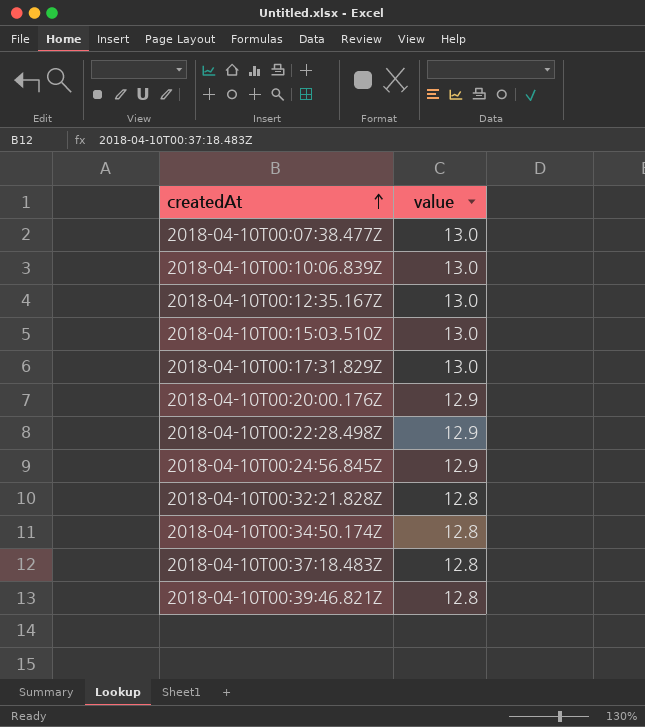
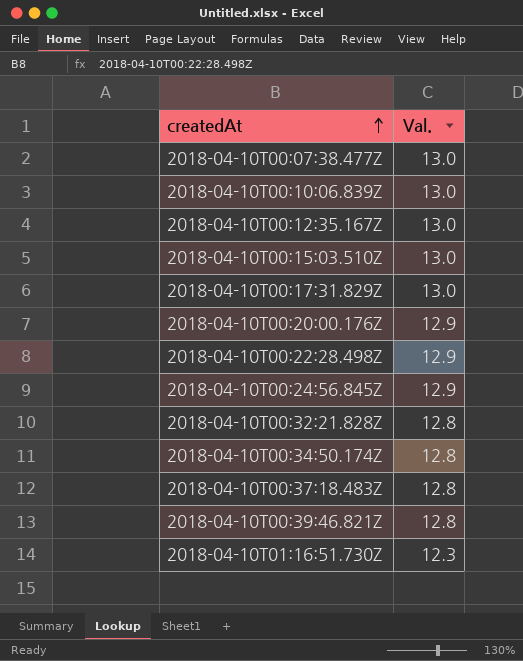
column name: value -> Val.
row 2018-04-10T01:16:51.730Z: none -> 12.3

